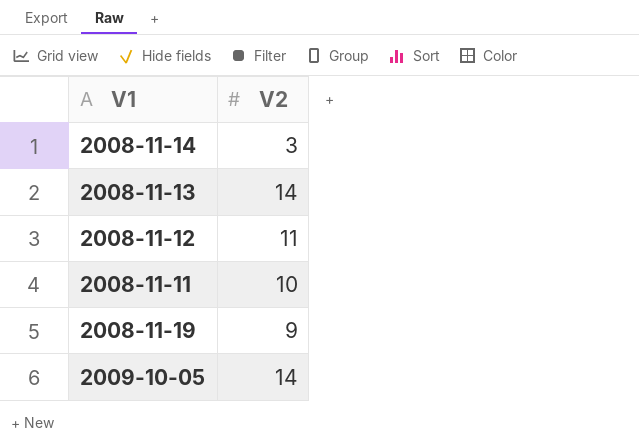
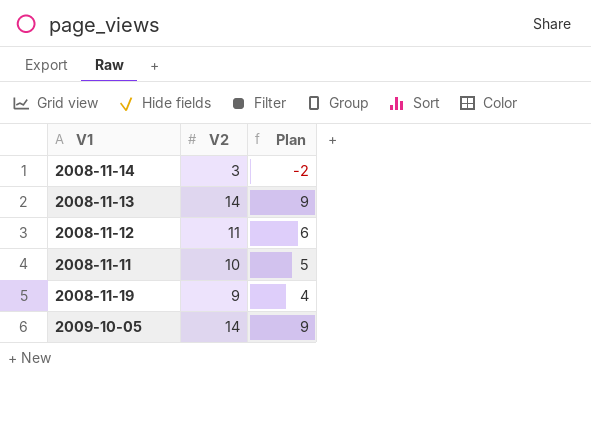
column Plan | formula: none -> [V2] - 5

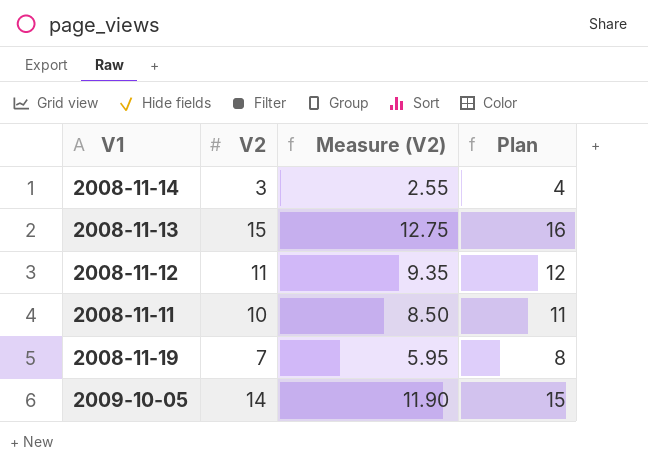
column Measure (V2) | formula: none -> [V2] * 0.85
column Plan | formula: [V2] - 5 -> [V2] + 1
2008-11-13 | V2: 14 -> 15
2008-11-19 | V2: 9 -> 7

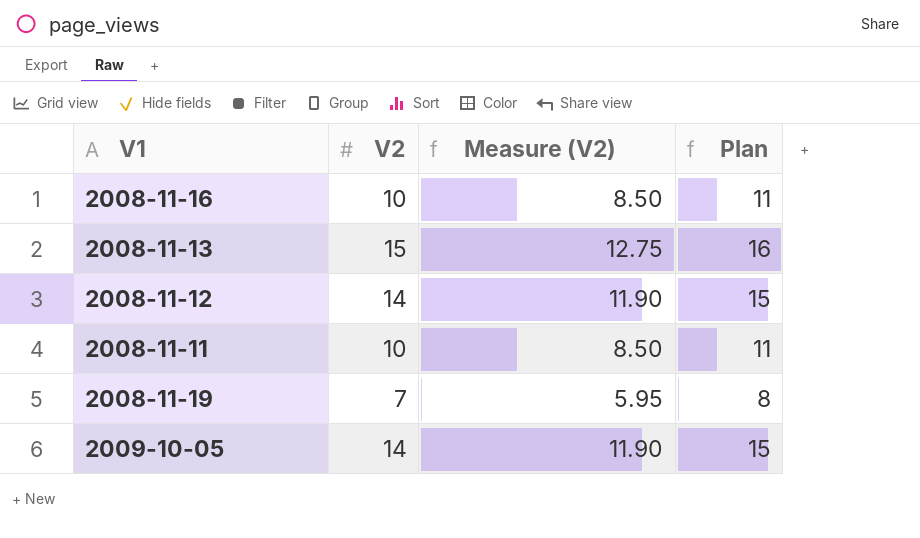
row 2008-11-14: 3 | 2.55 | 4 -> none
row 2008-11-16: none -> 10 | 8.50 | 11
2008-11-12 | V2: 11 -> 14
2008-11-12 | Measure (V2): 9.35 -> 11.90
2008-11-12 | Plan: 12 -> 15

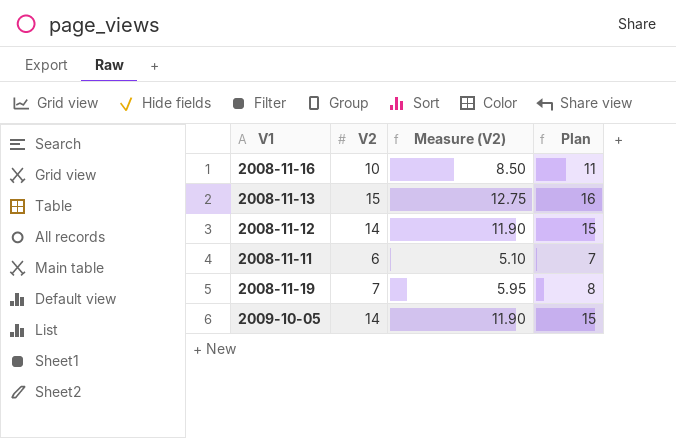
2008-11-11 | V2: 10 -> 6
2008-11-11 | Measure (V2): 8.50 -> 5.10
2008-11-11 | Plan: 11 -> 7

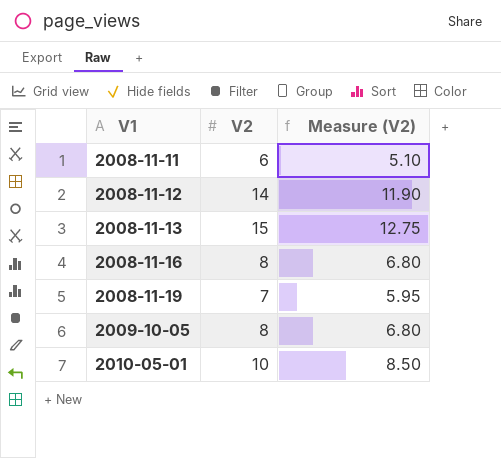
row order: none -> V1 ascending
column Plan | formula: [V2] + 1 -> none
2008-11-16 | V2: 10 -> 8
2008-11-16 | Measure (V2): 8.50 -> 6.80
2009-10-05 | V2: 14 -> 8
2009-10-05 | Measure (V2): 11.90 -> 6.80
row 2010-05-01: none -> 10 | 8.50

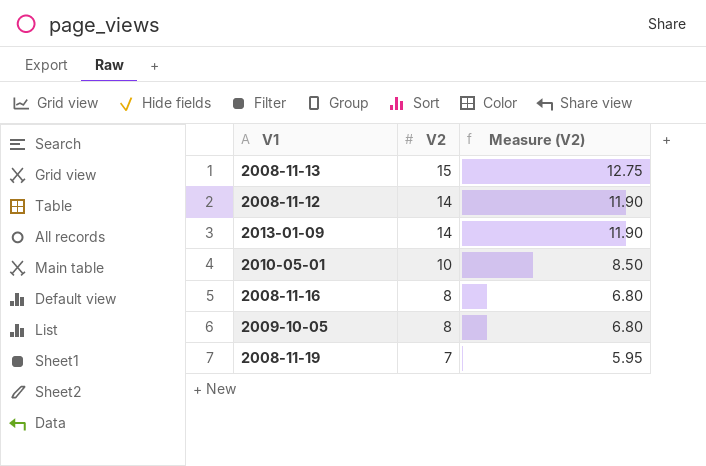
row order: V1 ascending -> V2 descending
row 2008-11-11: 6 | 5.10 -> none
row 2013-01-09: none -> 14 | 11.90

